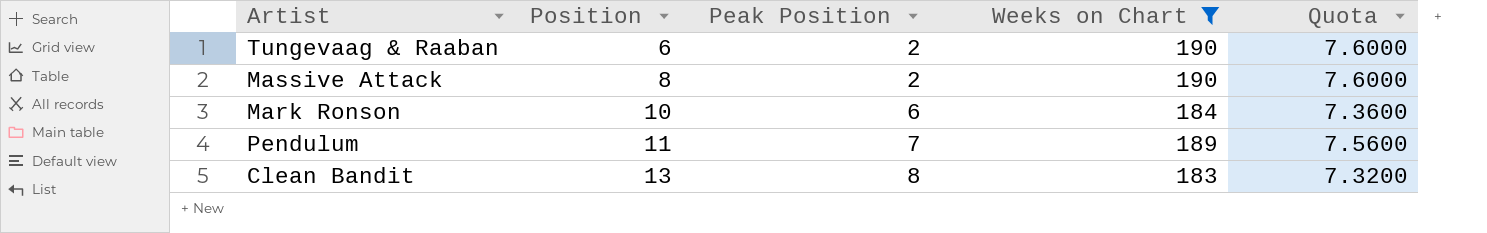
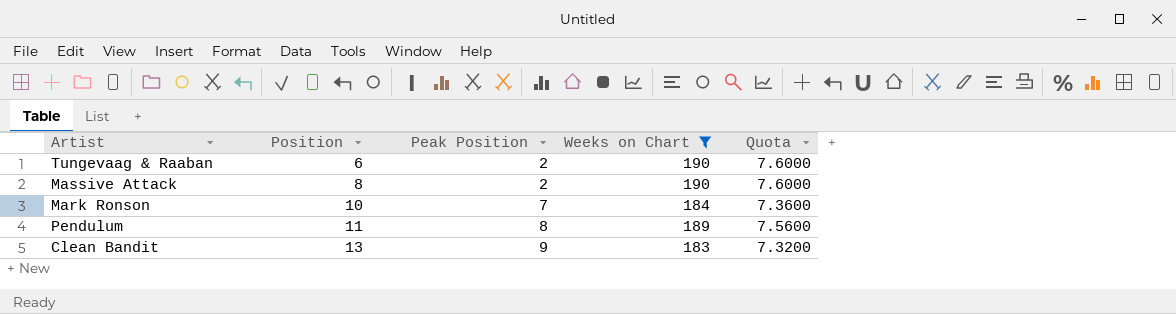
Mark Ronson | Peak Position: 6 -> 7
Pendulum | Peak Position: 7 -> 8
Clean Bandit | Peak Position: 8 -> 9

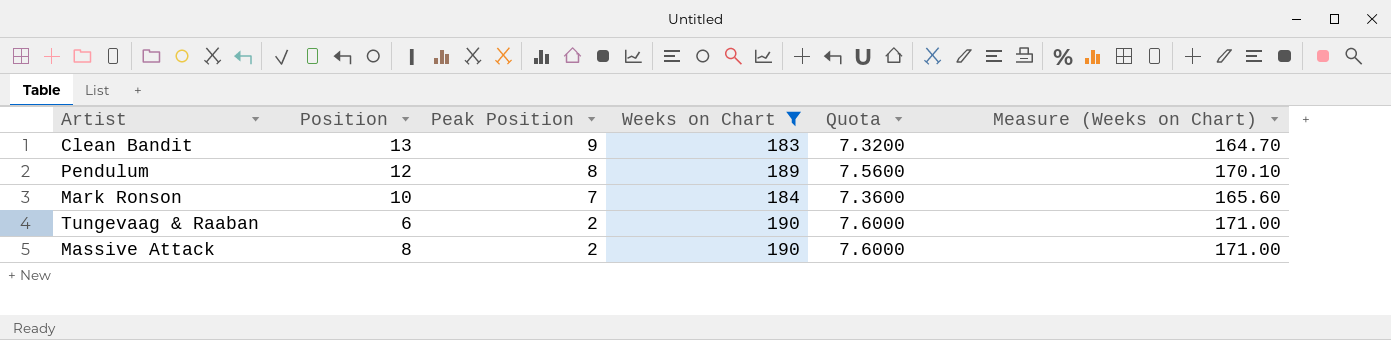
row order: Position ascending -> Peak Position descending
column Measure (Weeks on Chart) | formula: none -> [Weeks on Chart] * 0.9
Pendulum | Position: 11 -> 12

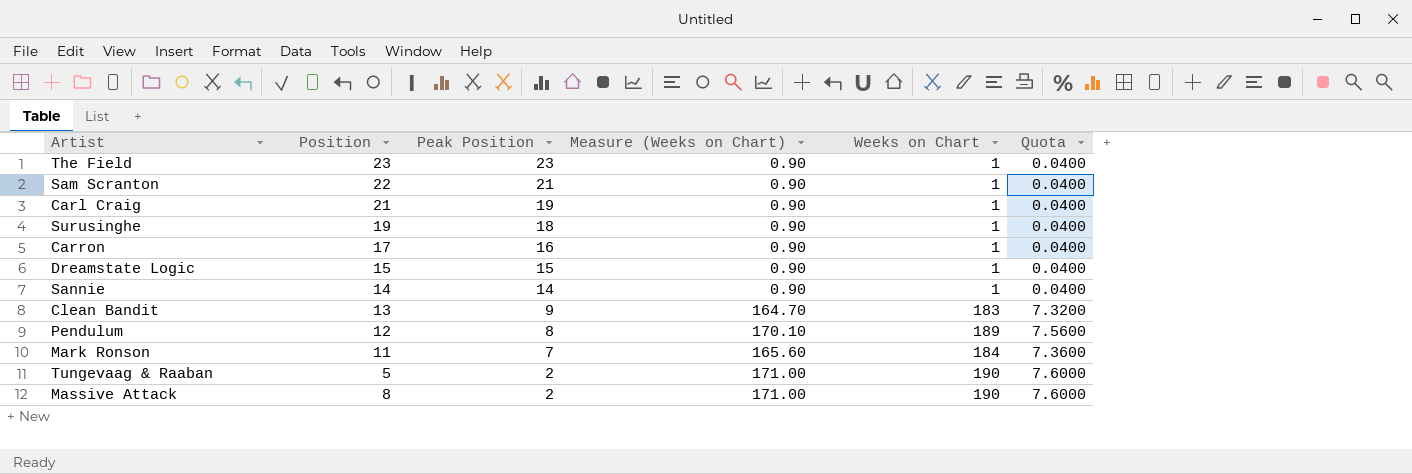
filter: Weeks on Chart != 1 -> none
column Measure (Weeks on Chart) | position: 6 -> 4
Mark Ronson | Position: 10 -> 11
Tungevaag & Raaban | Position: 6 -> 5

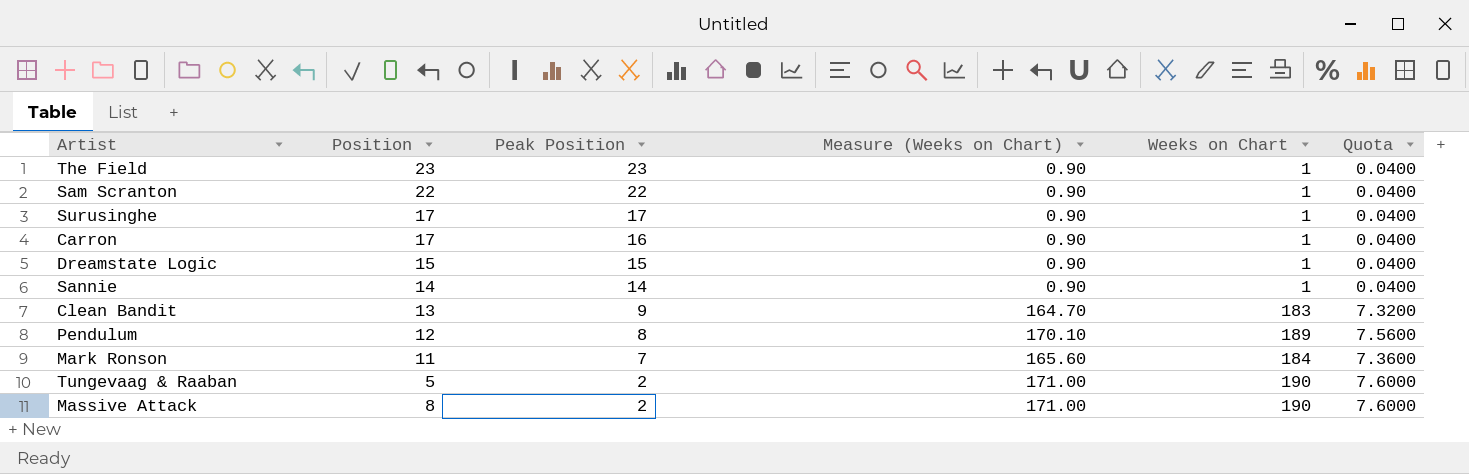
row Carl Craig: 21 | 19 | 0.90 | 1 | 0.0400 -> none
Sam Scranton | Peak Position: 21 -> 22
Surusinghe | Position: 19 -> 17
Surusinghe | Peak Position: 18 -> 17

